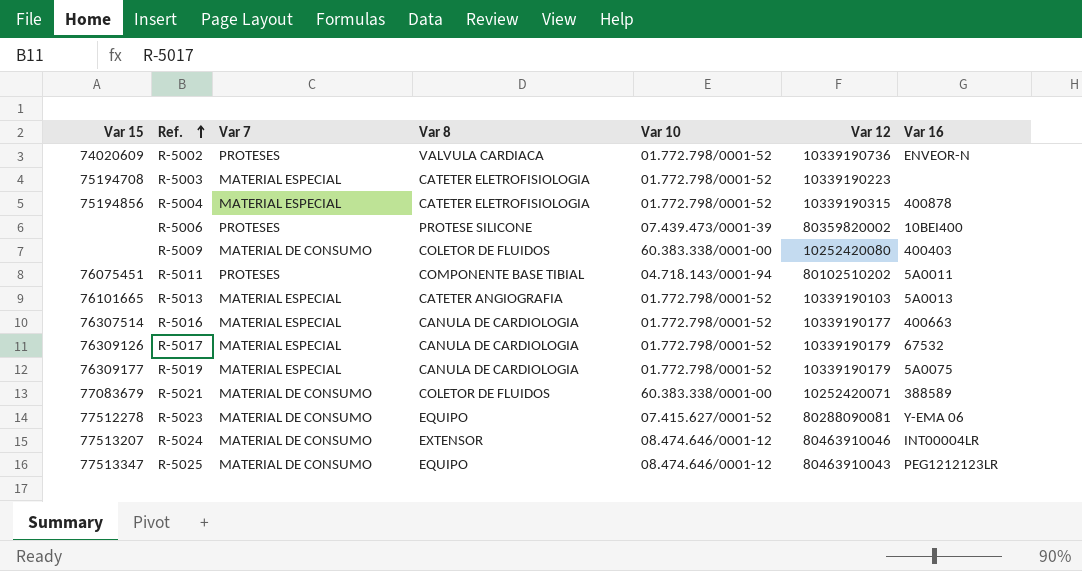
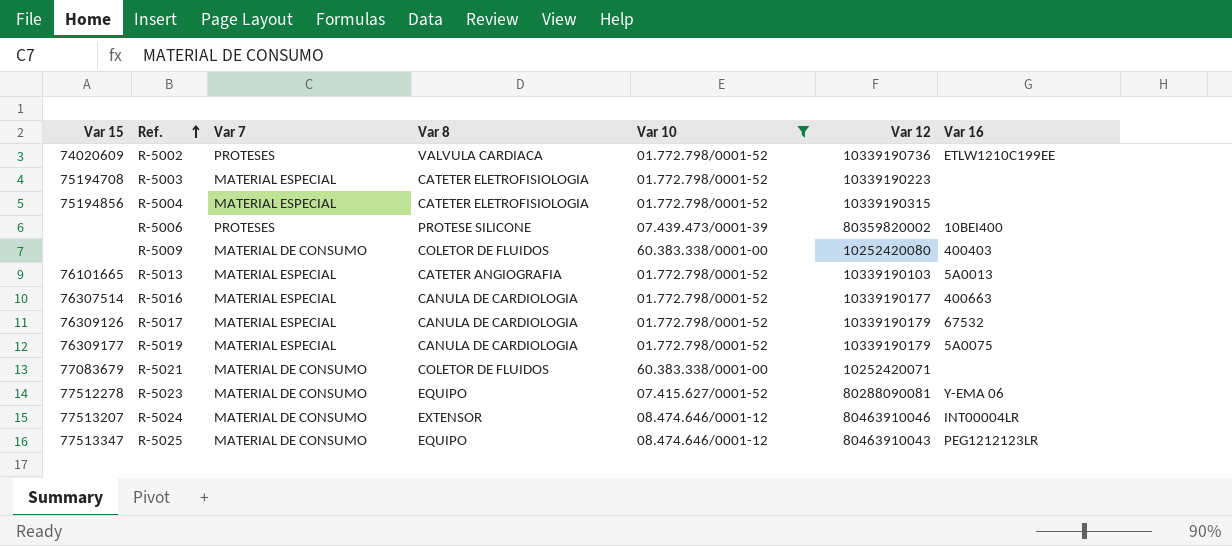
filter: none -> Var 10 != 04.718.143/0001-94
R-5002 | Var 16: ENVEOR-N -> ETLW1210C199EE
R-5004 | Var 16: 400878 -> none
R-5021 | Var 16: 388589 -> none

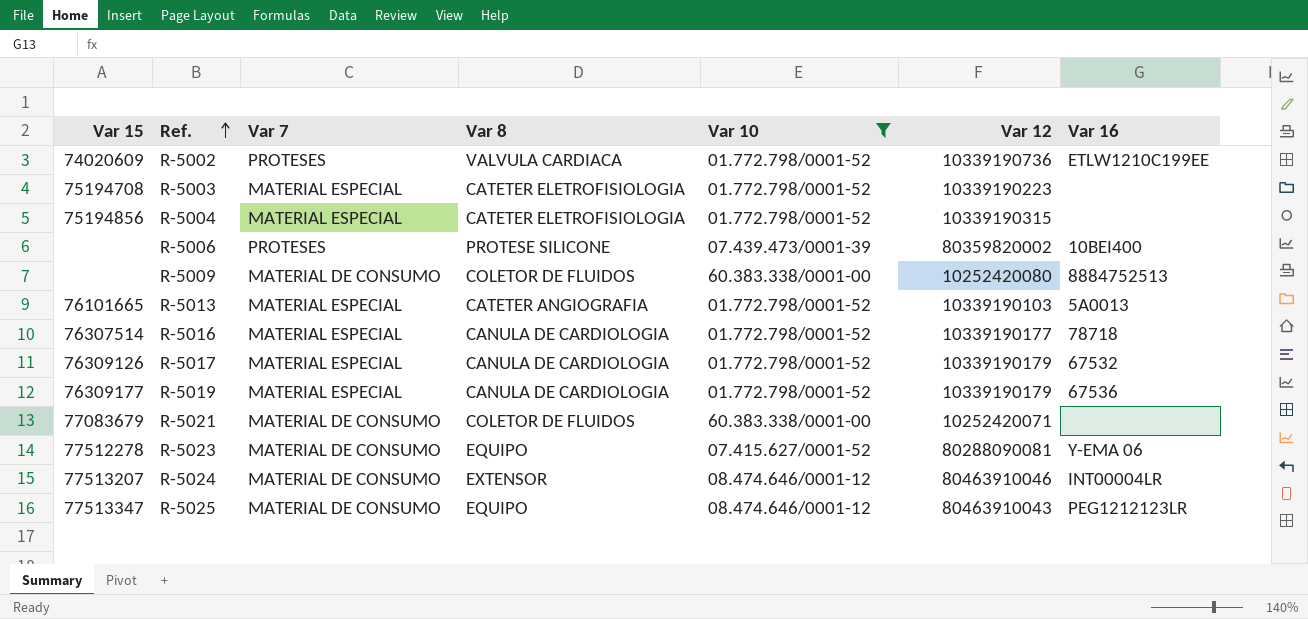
R-5009 | Var 16: 400403 -> 8884752513
R-5016 | Var 16: 400663 -> 78718
R-5019 | Var 16: 5A0075 -> 67536

